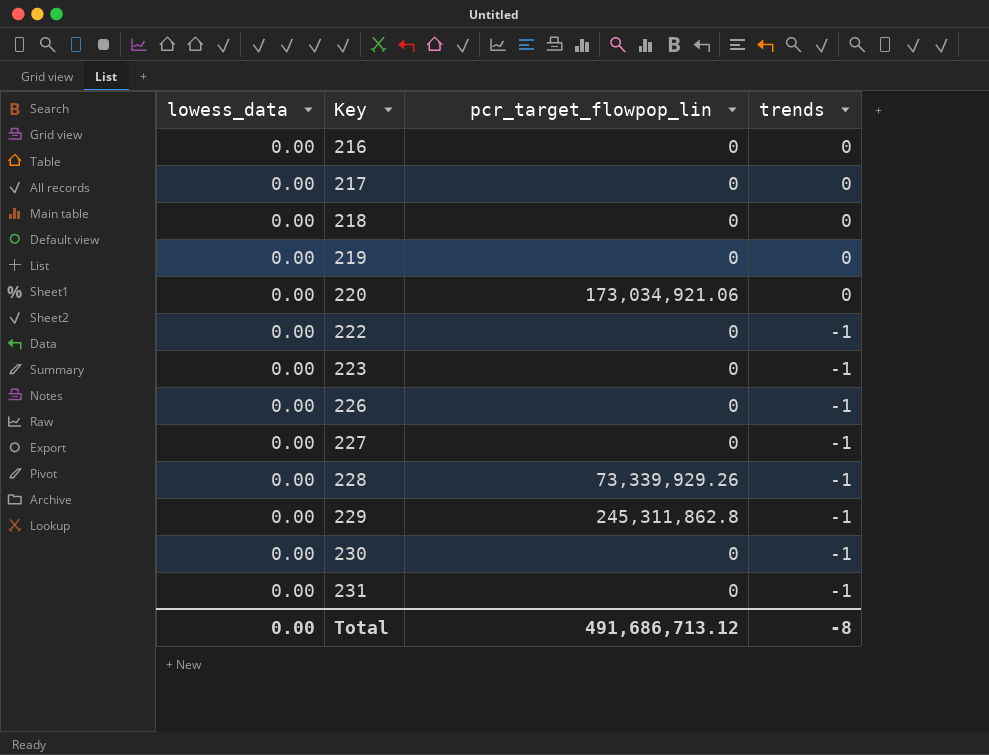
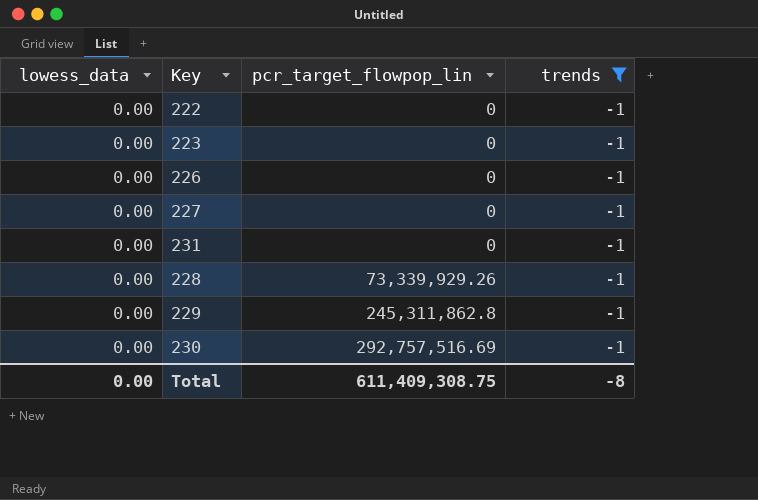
filter: none -> trends = -1
row order: Key ascending -> pcr_target_flowpop_lin ascending
230 | pcr_target_flowpop_lin: 0 -> 292,757,516.69
Total | pcr_target_flowpop_lin: 491,686,713.12 -> 611,409,308.75

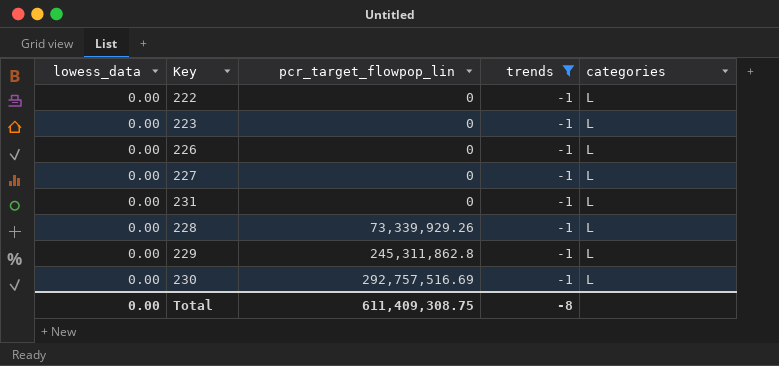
column categories | position: none -> 5

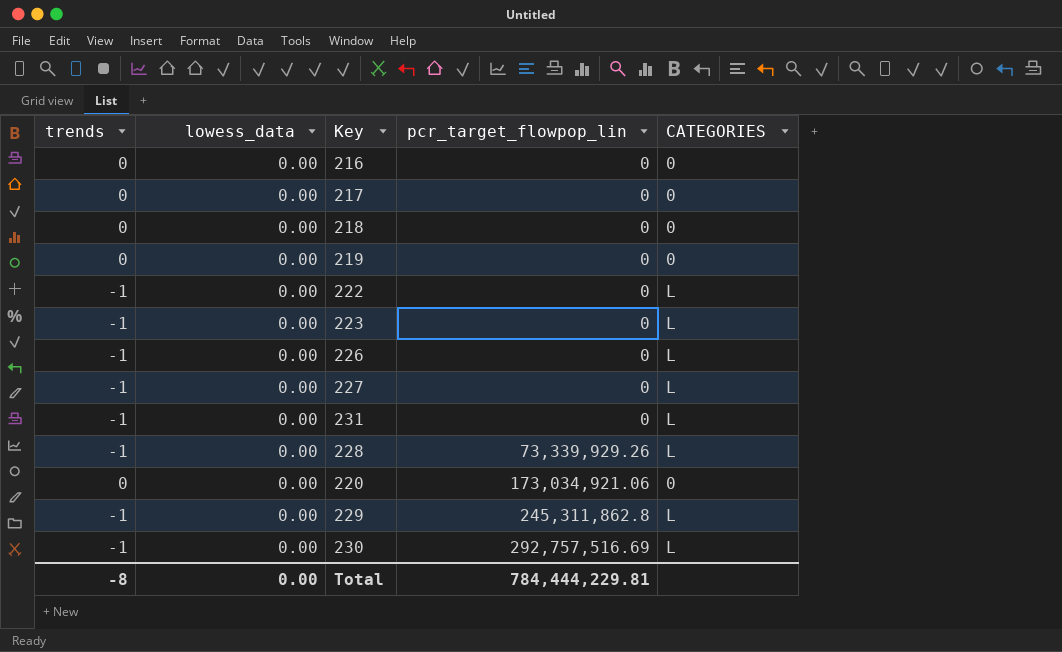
filter: trends = -1 -> none
column trends | position: 4 -> 1
column name: categories -> CATEGORIES
Total | pcr_target_flowpop_lin: 611,409,308.75 -> 784,444,229.81

